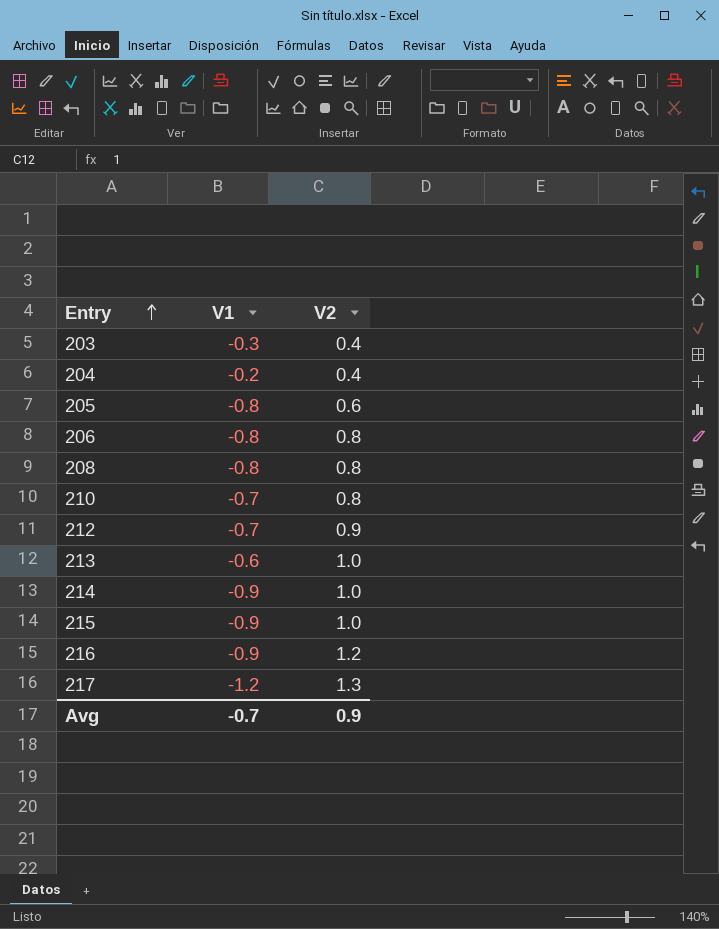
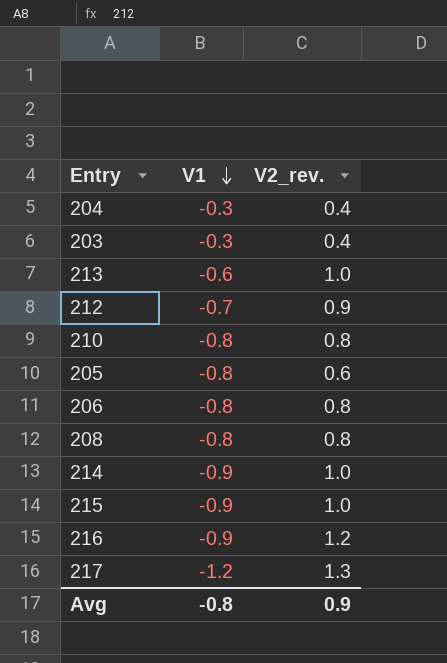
row order: Entry ascending -> V1 descending
column name: V2 -> V2_rev.
204 | V1: -0.2 -> -0.3
210 | V1: -0.7 -> -0.8
Avg | V1: -0.7 -> -0.8

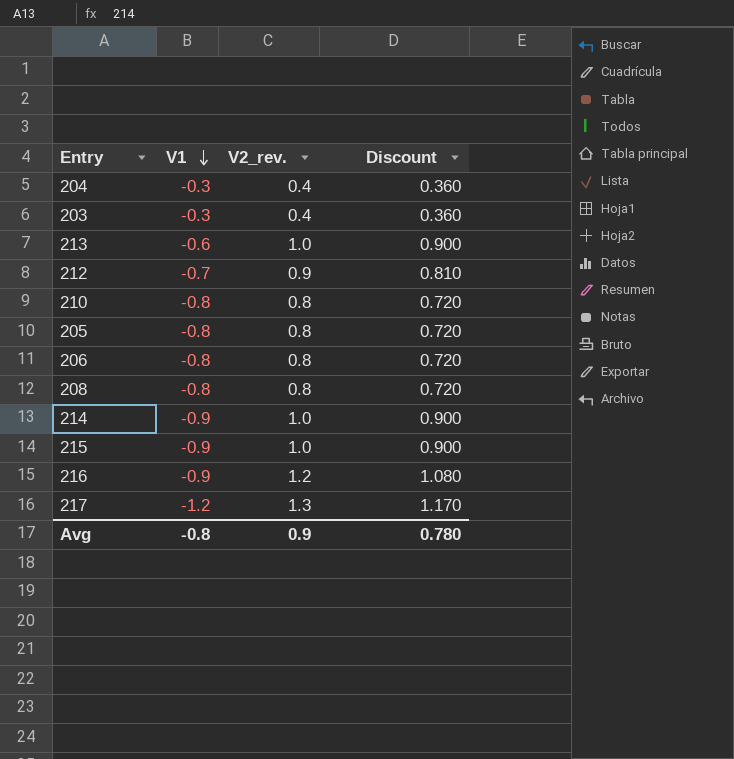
column Discount | formula: none -> [V2_rev.] * 0.9
205 | V2_rev.: 0.6 -> 0.8

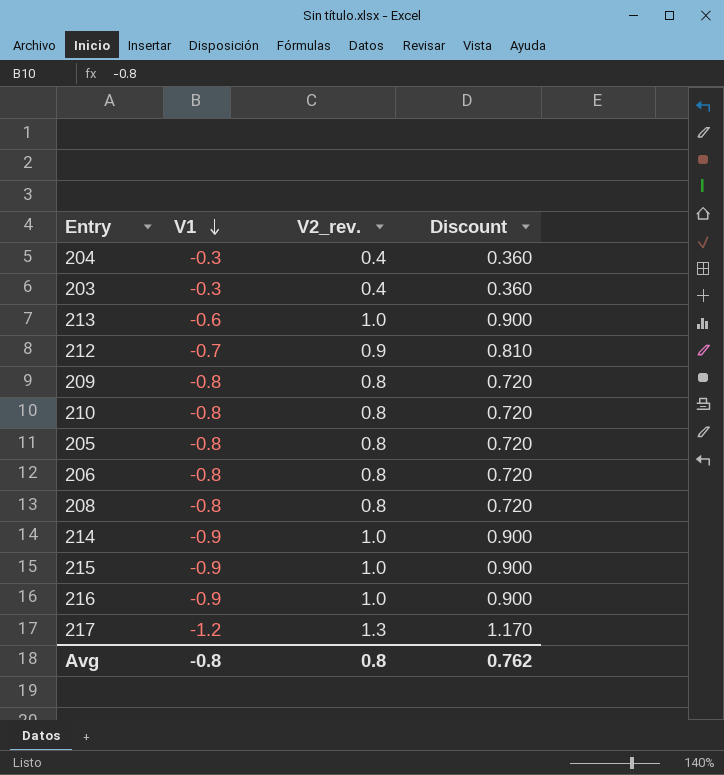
row 209: none -> -0.8 | 0.8 | 0.720
216 | V2_rev.: 1.2 -> 1.0
216 | Discount: 1.080 -> 0.900
Avg | V2_rev.: 0.9 -> 0.8
Avg | Discount: 0.780 -> 0.762

